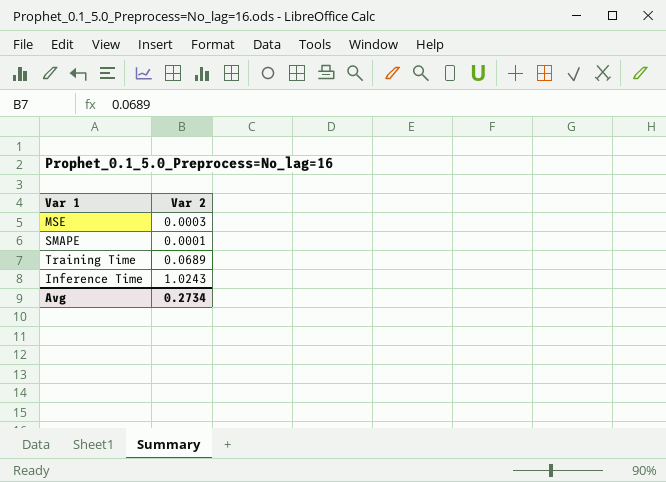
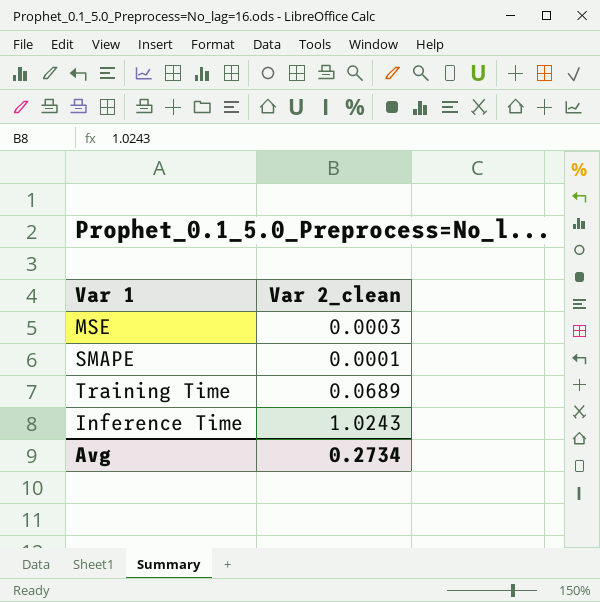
column name: Var 2 -> Var 2_clean

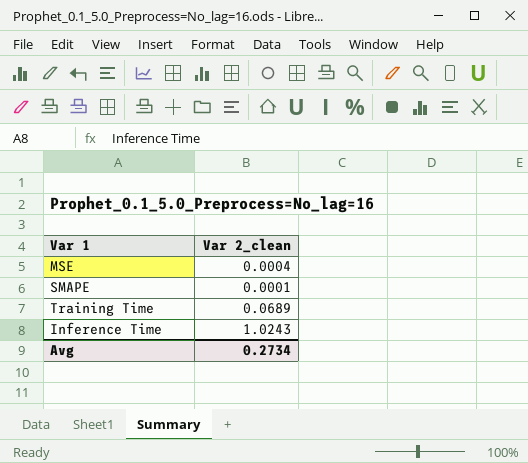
MSE | Var 2_clean: 0.0003 -> 0.0004

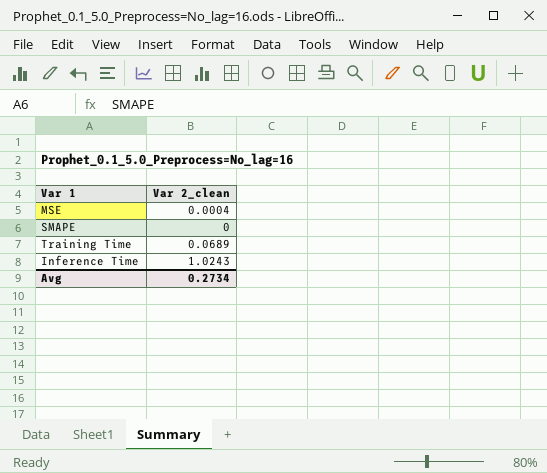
SMAPE | Var 2_clean: 0.0001 -> 0

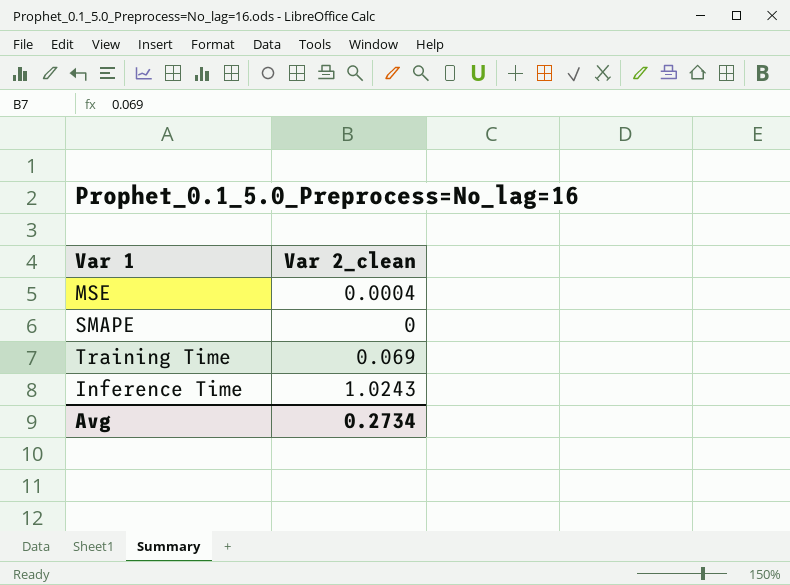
Training Time | Var 2_clean: 0.0689 -> 0.069

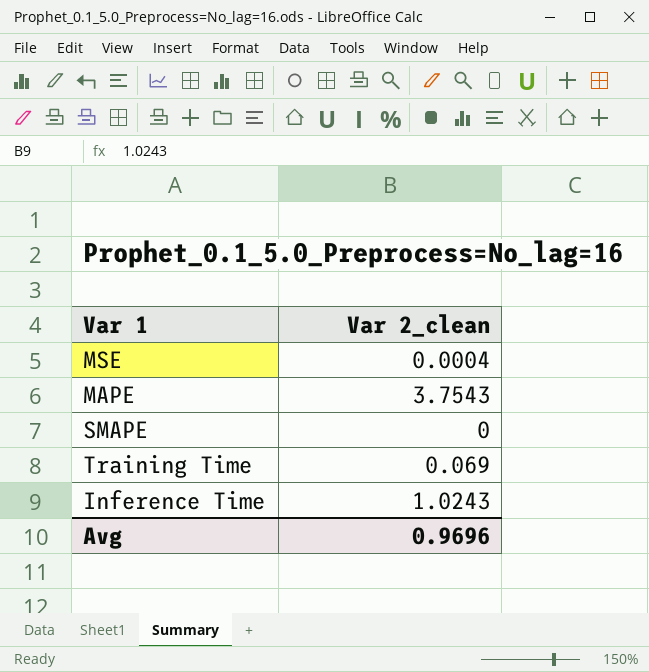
row MAPE: none -> 3.7543
Avg | Var 2_clean: 0.2734 -> 0.9696

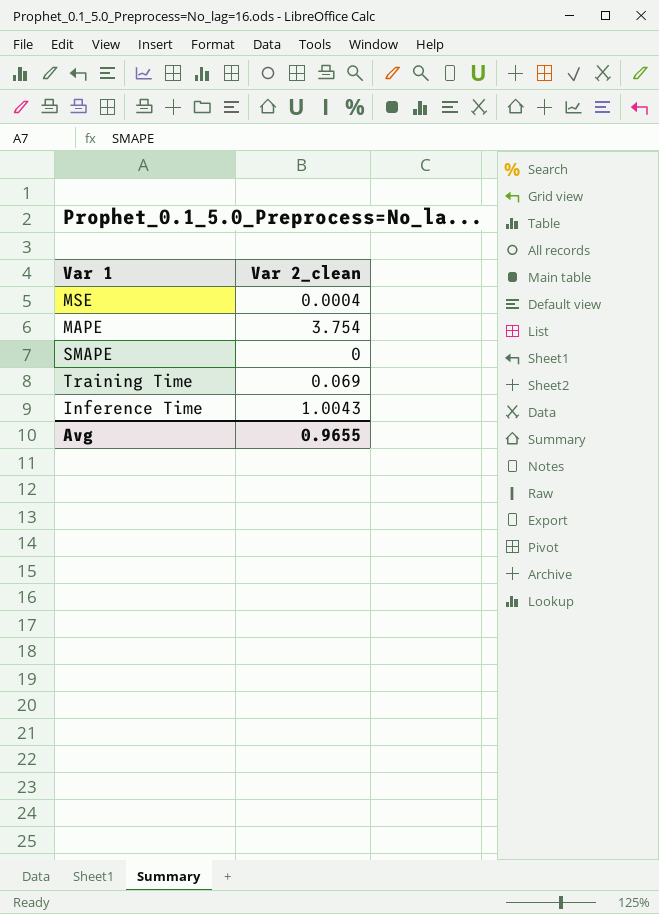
MAPE | Var 2_clean: 3.7543 -> 3.754
Inference Time | Var 2_clean: 1.0243 -> 1.0043
Avg | Var 2_clean: 0.9696 -> 0.9655

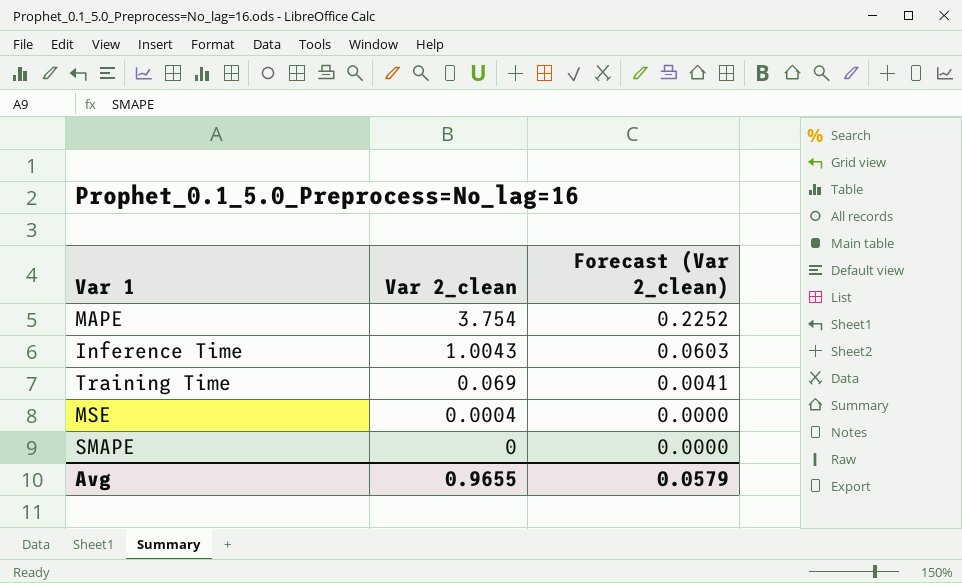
row order: none -> Var 2_clean descending
column Forecast (Var 2_clean) | formula: none -> [Var 2_clean] * 0.06

